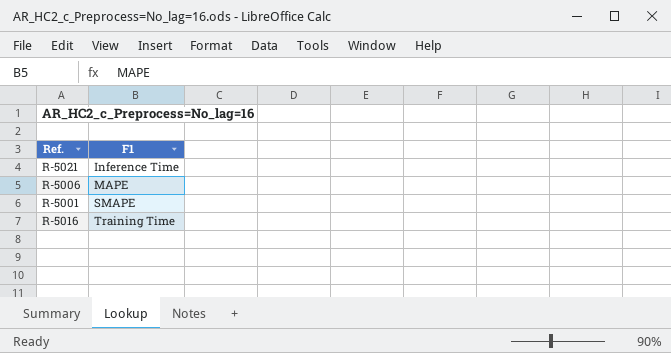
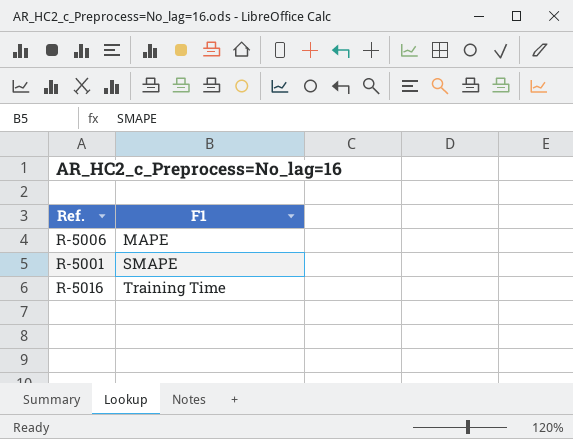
row R-5021: Inference Time -> none

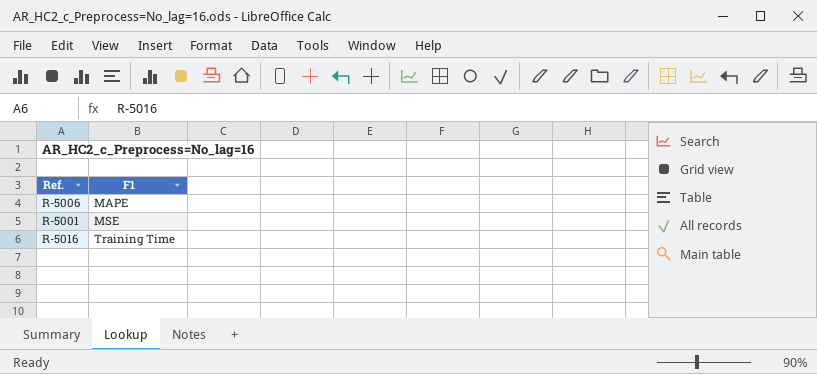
R-5001 | F1: SMAPE -> MSE

